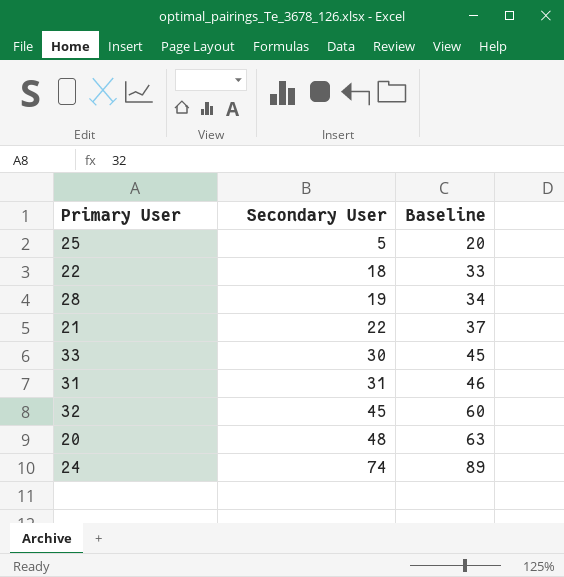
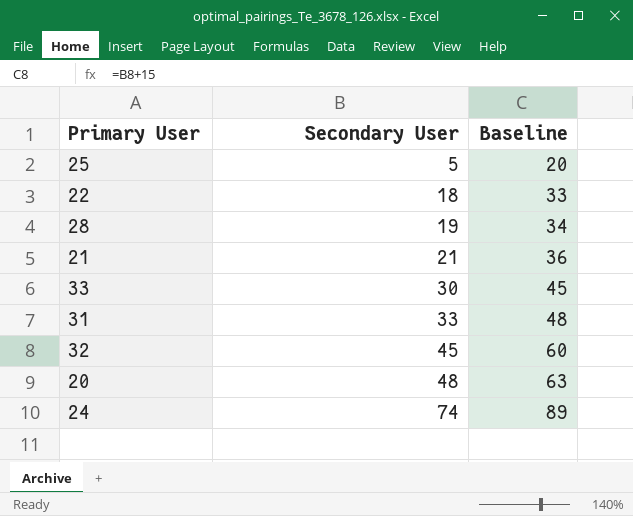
21 | Secondary User: 22 -> 21
21 | Baseline: 37 -> 36
31 | Secondary User: 31 -> 33
31 | Baseline: 46 -> 48

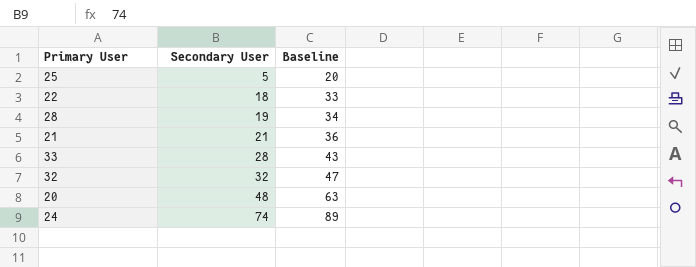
row 31: 33 | 48 -> none
33 | Secondary User: 30 -> 28
33 | Baseline: 45 -> 43
32 | Secondary User: 45 -> 32
32 | Baseline: 60 -> 47

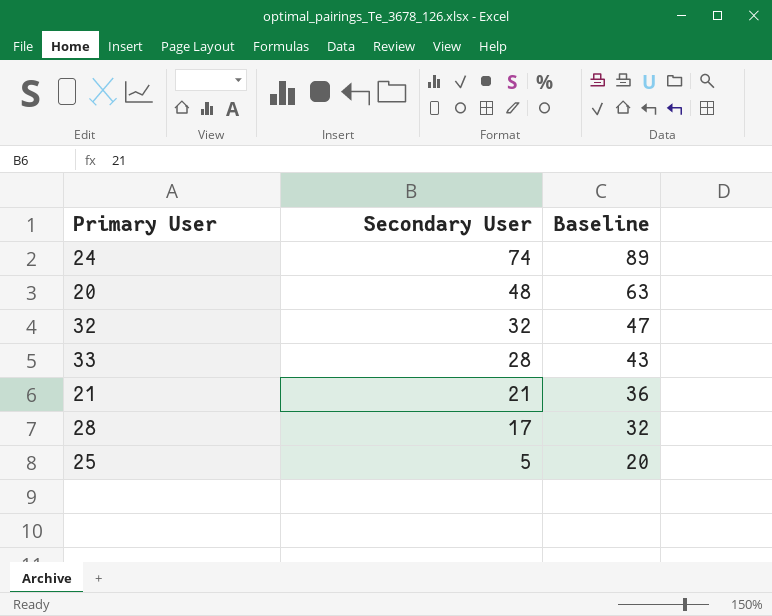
row order: Secondary User ascending -> Secondary User descending
row 22: 18 | 33 -> none
28 | Secondary User: 19 -> 17
28 | Baseline: 34 -> 32

